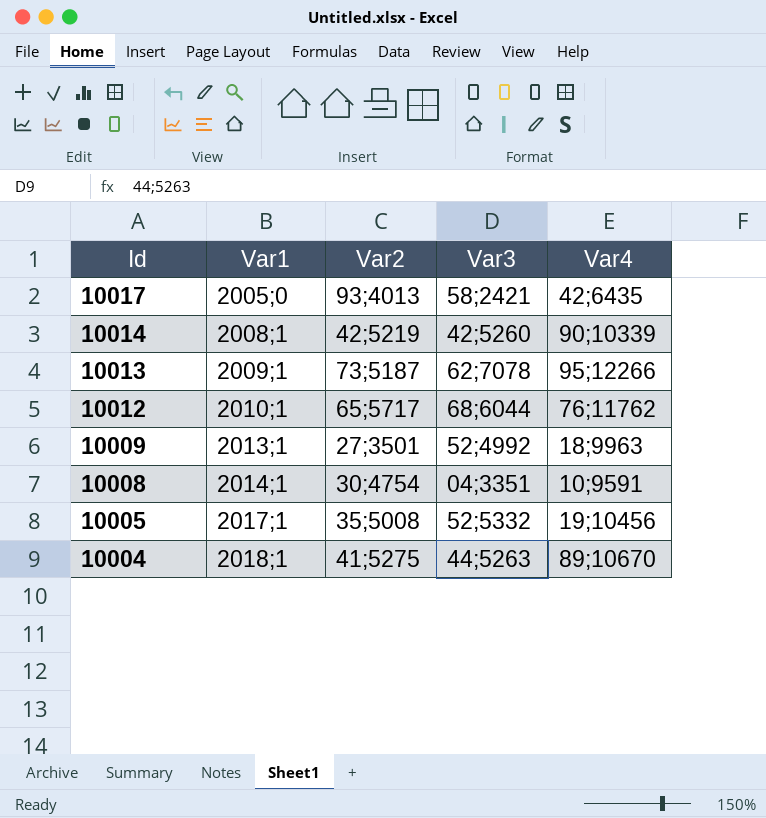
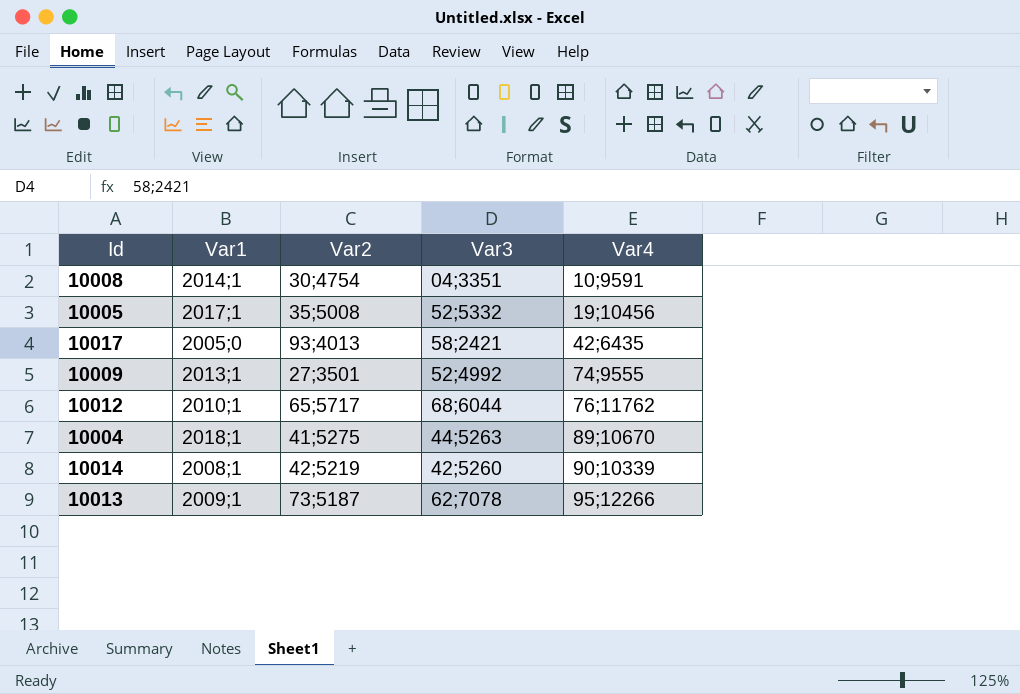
row order: Id descending -> Var4 ascending
10009 | Var4: 18;9963 -> 74;9555

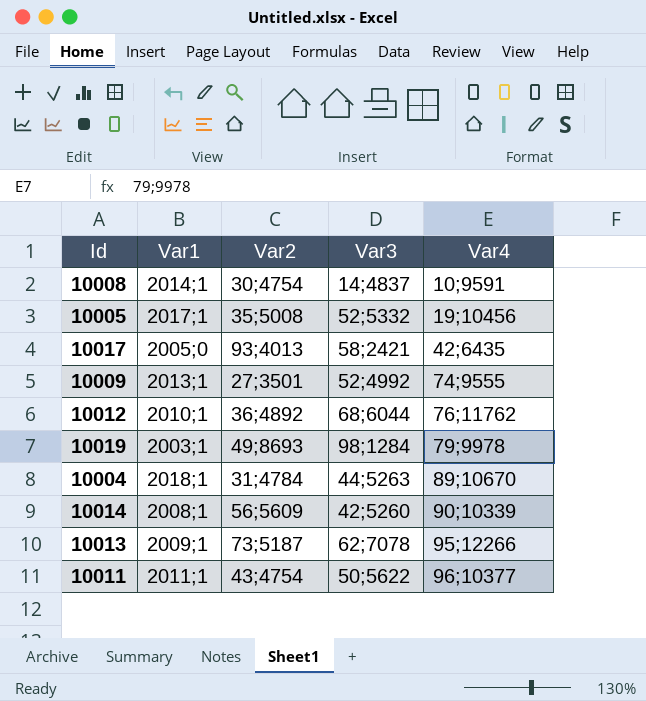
10008 | Var3: 04;3351 -> 14;4837
10012 | Var2: 65;5717 -> 36;4892
row 10019: none -> 2003;1 | 49;8693 | 98;1284 | 79;9978
10004 | Var2: 41;5275 -> 31;4784
10014 | Var2: 42;5219 -> 56;5609
row 10011: none -> 2011;1 | 43;4754 | 50;5622 | 96;10377

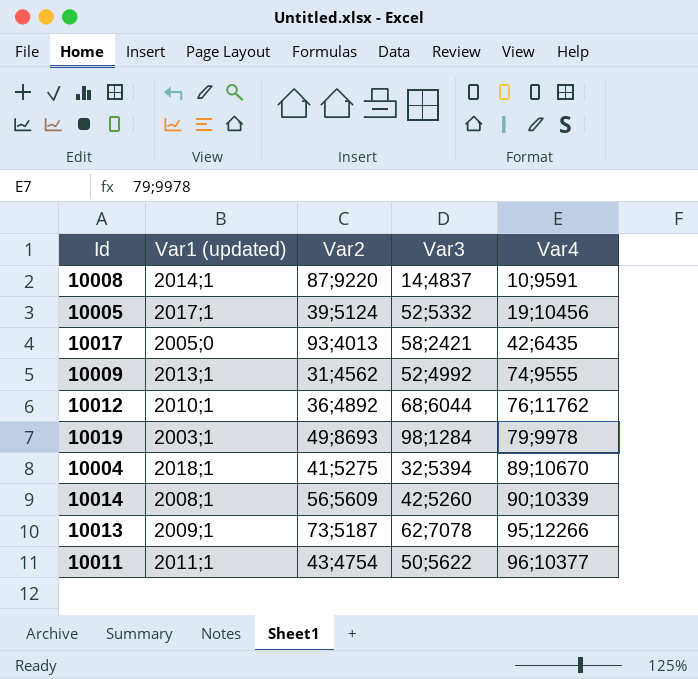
column name: Var1 -> Var1 (updated)
10008 | Var2: 30;4754 -> 87;9220
10005 | Var2: 35;5008 -> 39;5124
10009 | Var2: 27;3501 -> 31;4562
10004 | Var2: 31;4784 -> 41;5275
10004 | Var3: 44;5263 -> 32;5394

